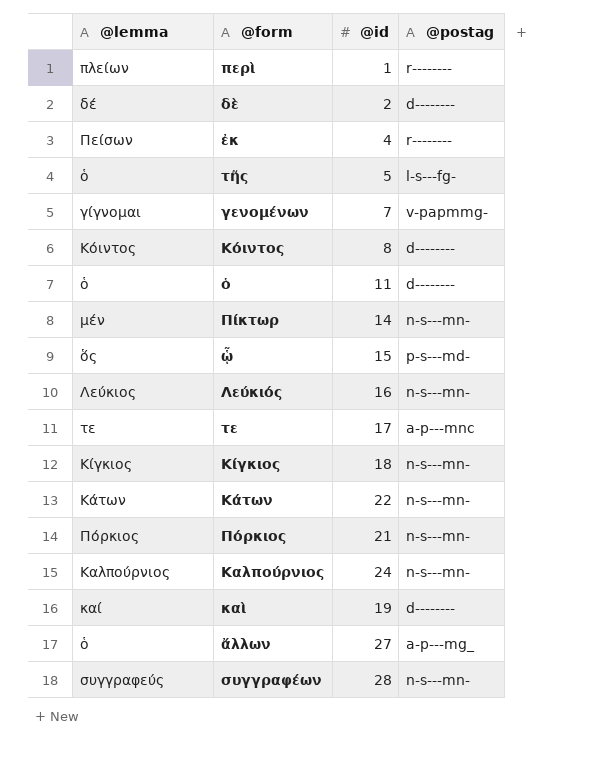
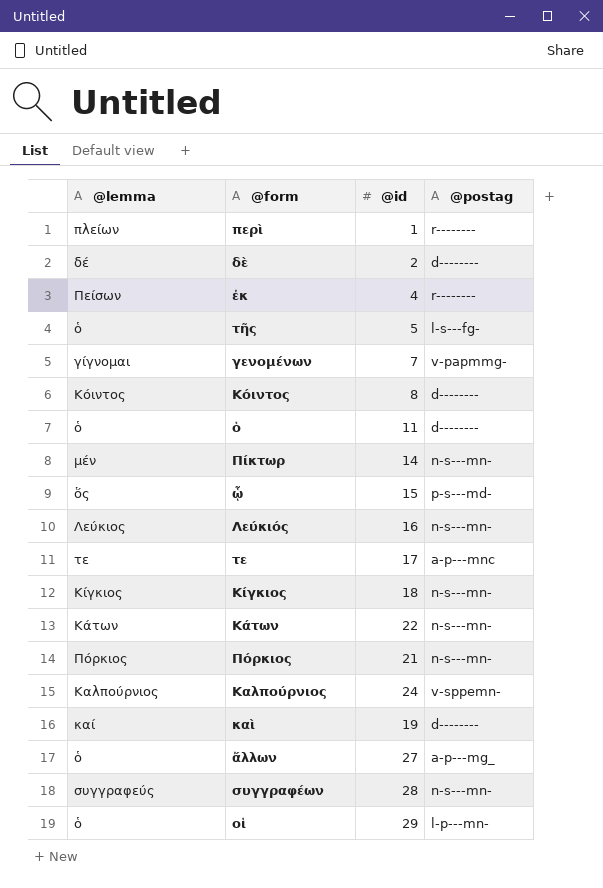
Καλπούρνιος | @postag: n-s---mn- -> v-sppemn-
row οἱ: none -> ὁ | 29 | l-p---mn-

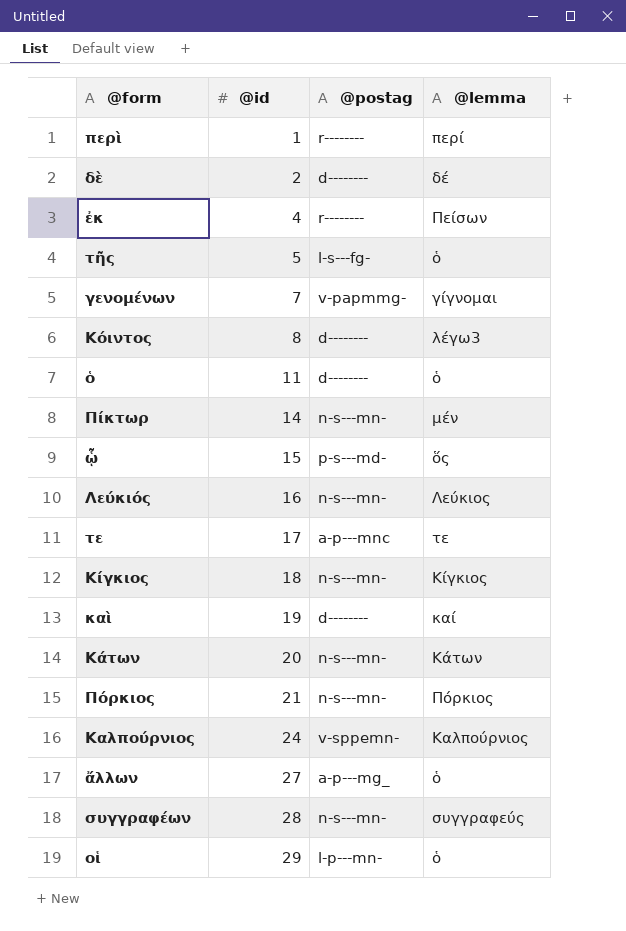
row order: none -> @id ascending
column @lemma | position: 1 -> 4
περὶ | @lemma: πλείων -> περί
Κόιντος | @lemma: Κόιντος -> λέγω3
Κάτων | @id: 22 -> 20

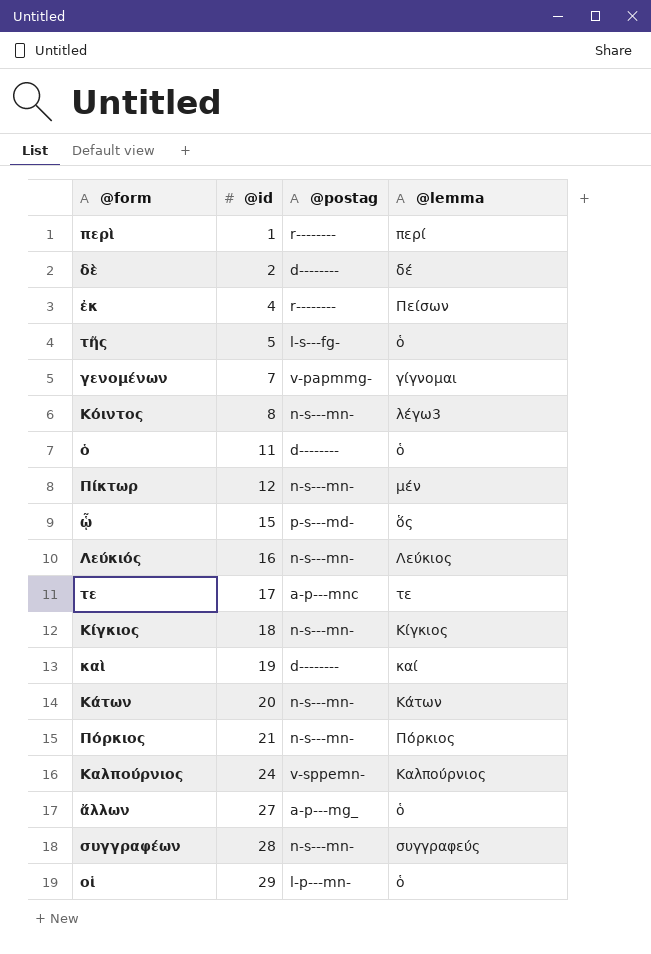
Κόιντος | @postag: d-------- -> n-s---mn-
Πίκτωρ | @id: 14 -> 12

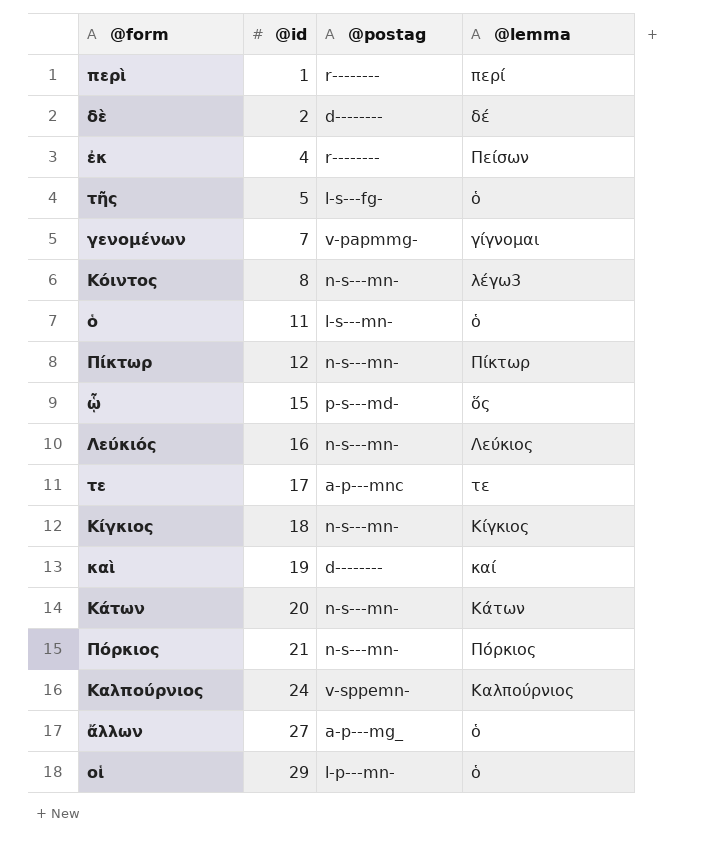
row συγγραφέων: 28 | n-s---mn- | συγγραφεύς -> none
ὁ | @postag: d-------- -> l-s---mn-
Πίκτωρ | @lemma: μέν -> Πίκτωρ

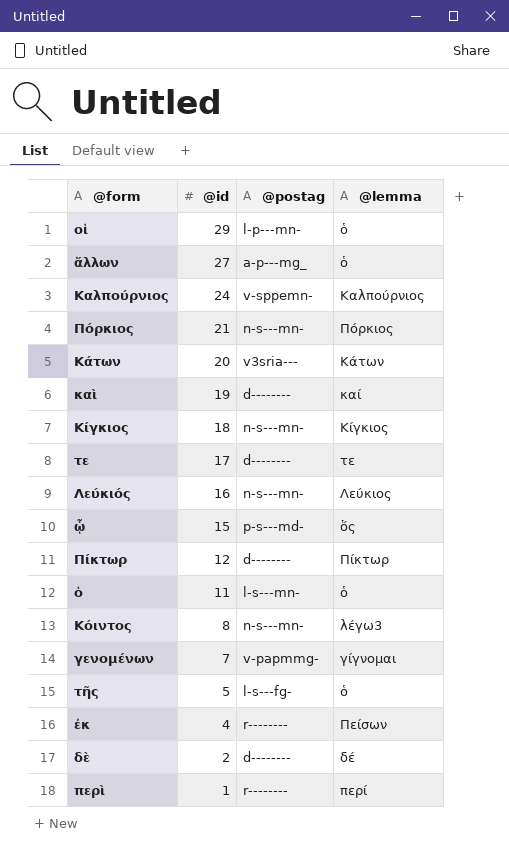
row order: @id ascending -> @id descending
Κάτων | @postag: n-s---mn- -> v3sria---
τε | @postag: a-p---mnc -> d--------
Πίκτωρ | @postag: n-s---mn- -> d--------

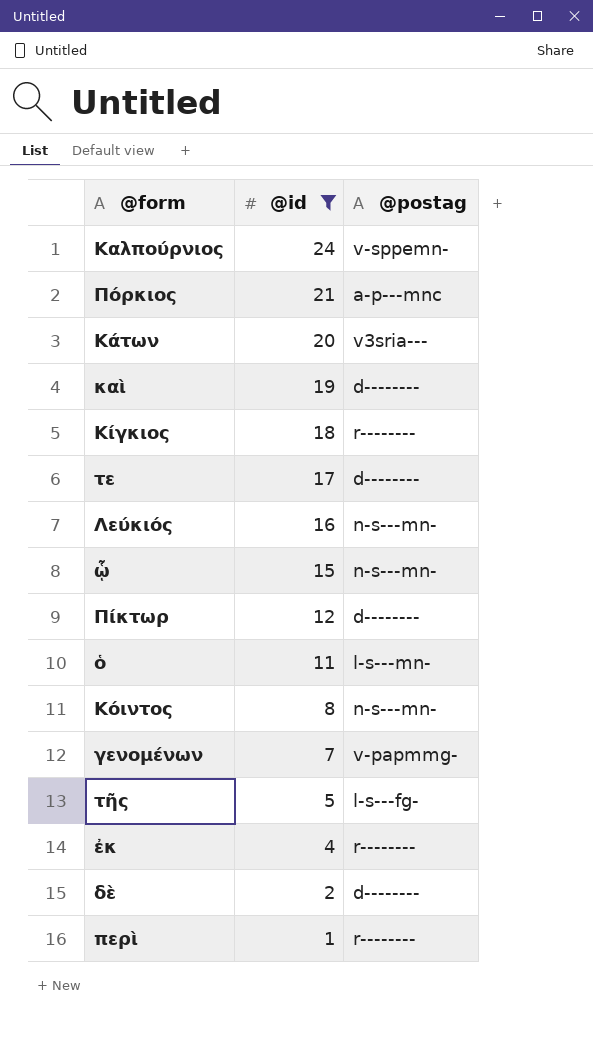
filter: none -> @id <= 24
column @lemma | position: 4 -> none
Πόρκιος | @postag: n-s---mn- -> a-p---mnc
Κίγκιος | @postag: n-s---mn- -> r--------
ᾧ | @postag: p-s---md- -> n-s---mn-

